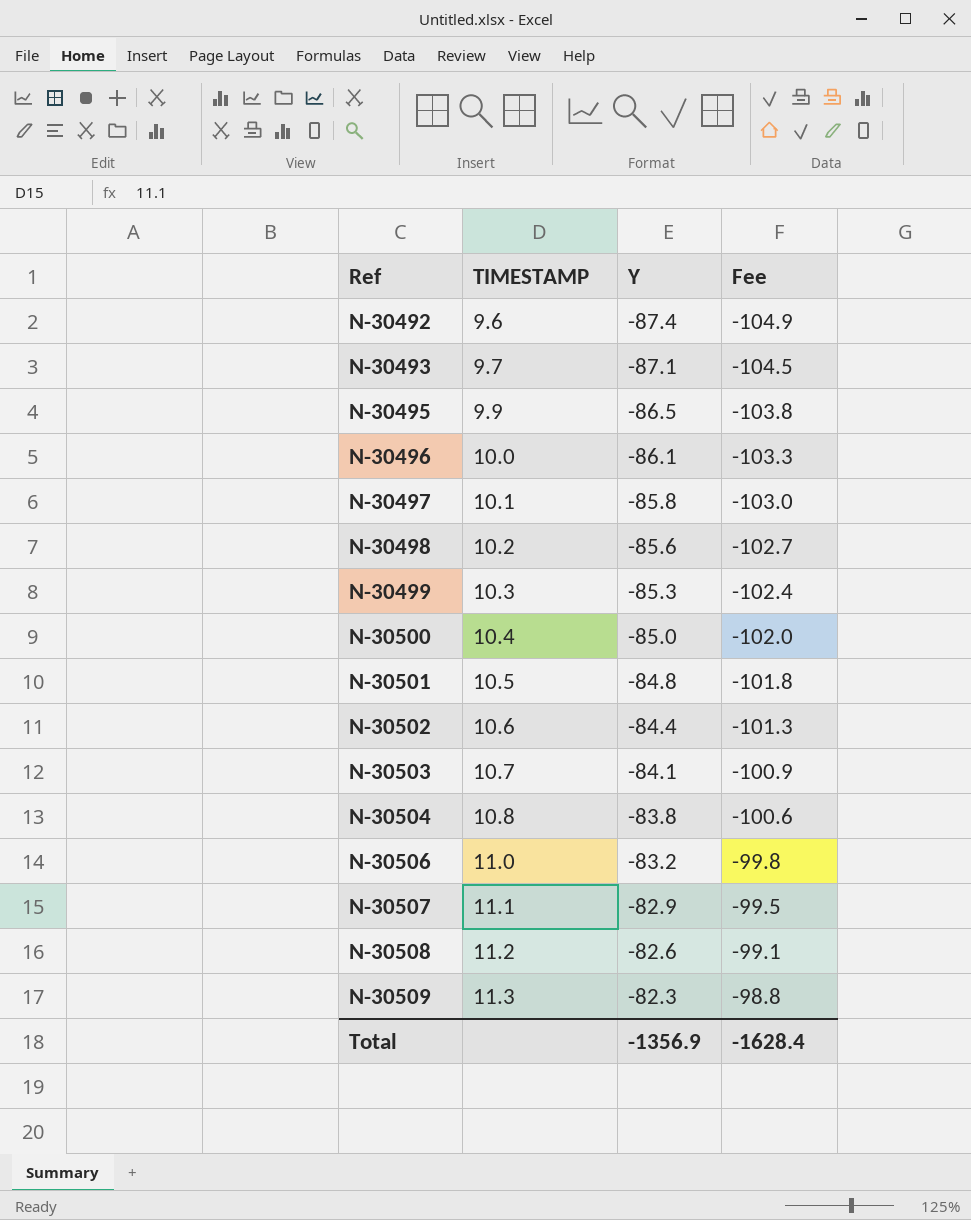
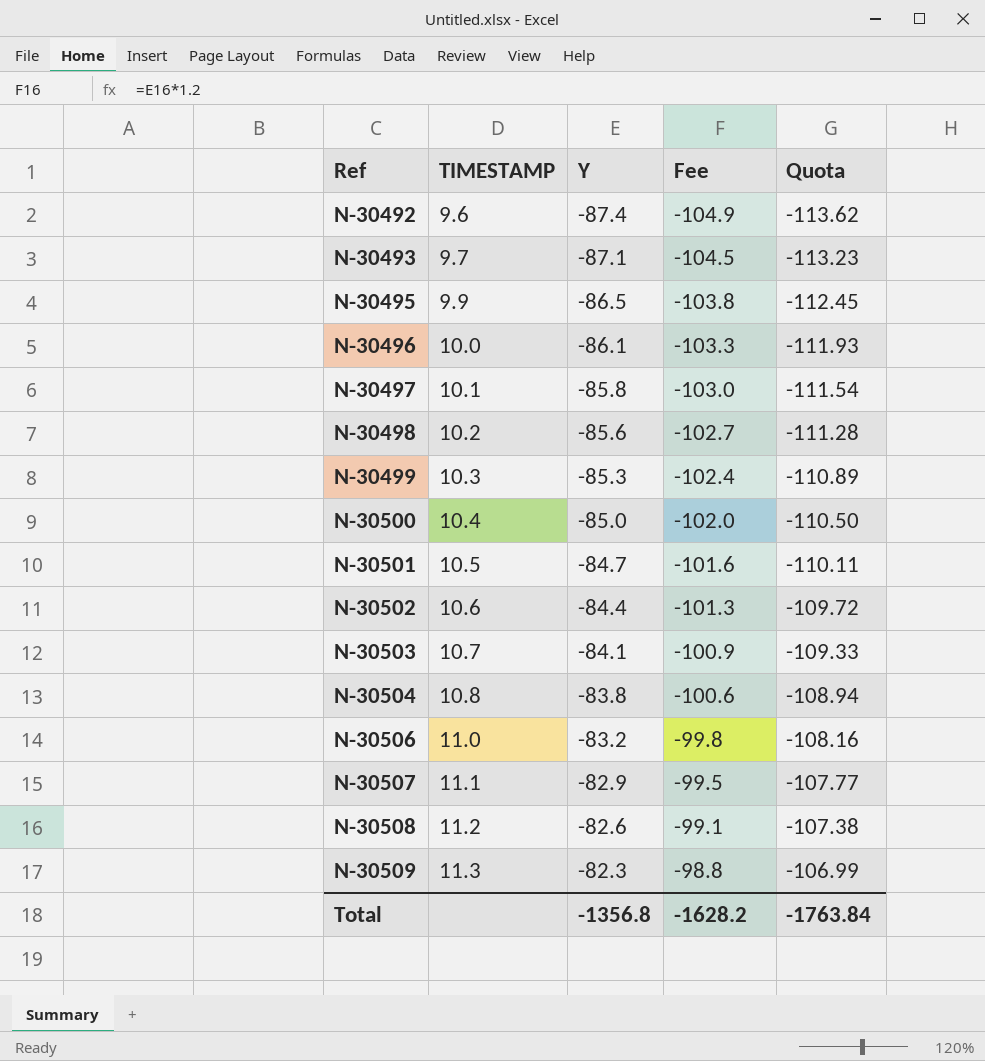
column Quota | formula: none -> [Y] * 1.3
N-30501 | Y: -84.8 -> -84.7
N-30501 | Fee: -101.8 -> -101.6
Total | Y: -1356.9 -> -1356.8
Total | Fee: -1628.4 -> -1628.2

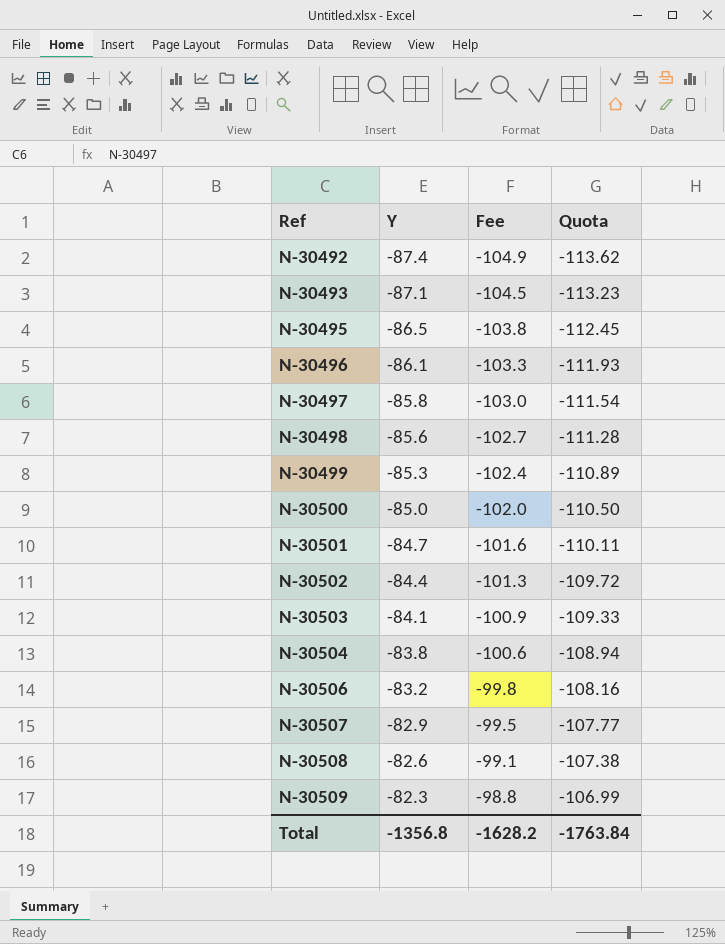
column TIMESTAMP | position: 2 -> none

